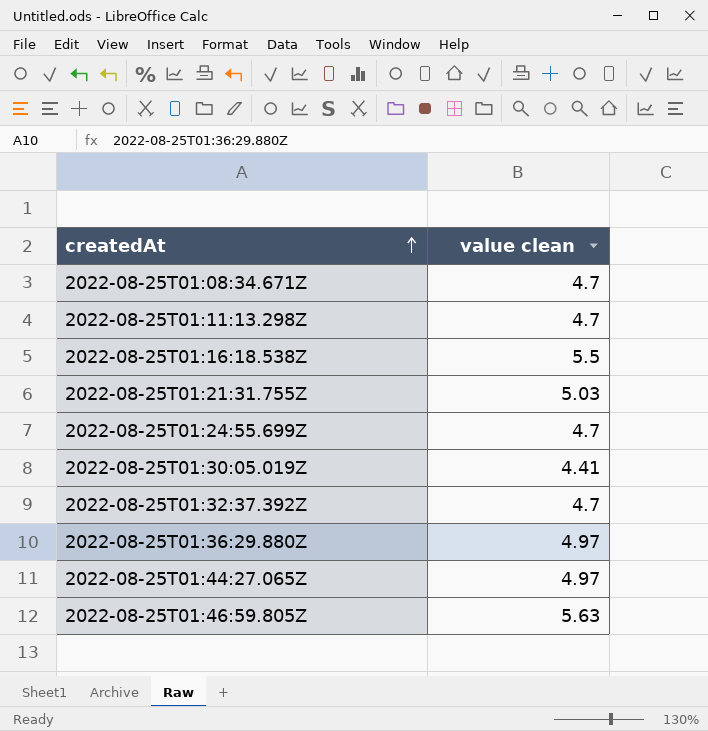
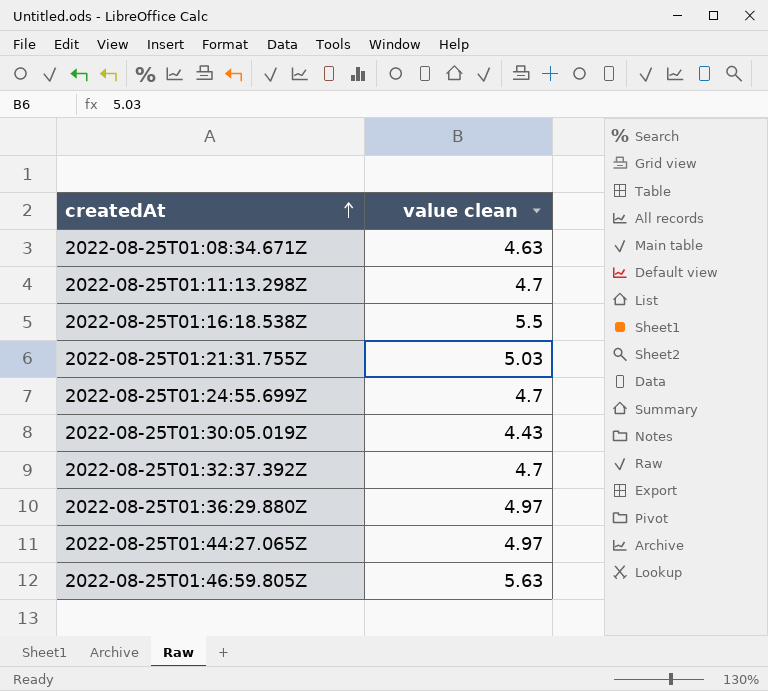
2022-08-25T01:08:34.671Z | value clean: 4.7 -> 4.63
2022-08-25T01:30:05.019Z | value clean: 4.41 -> 4.43

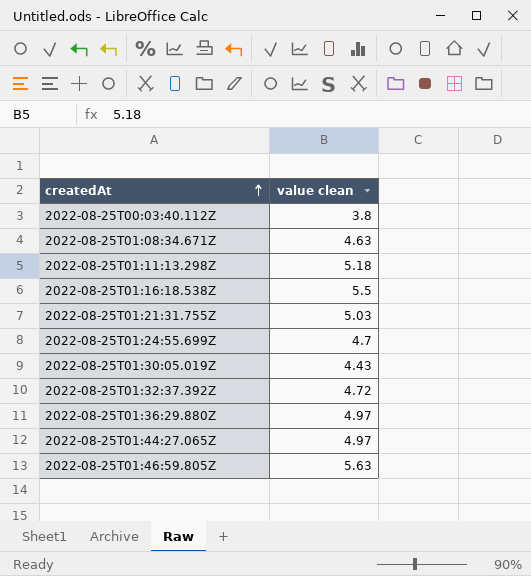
row 2022-08-25T00:03:40.112Z: none -> 3.8
2022-08-25T01:11:13.298Z | value clean: 4.7 -> 5.18
2022-08-25T01:32:37.392Z | value clean: 4.7 -> 4.72

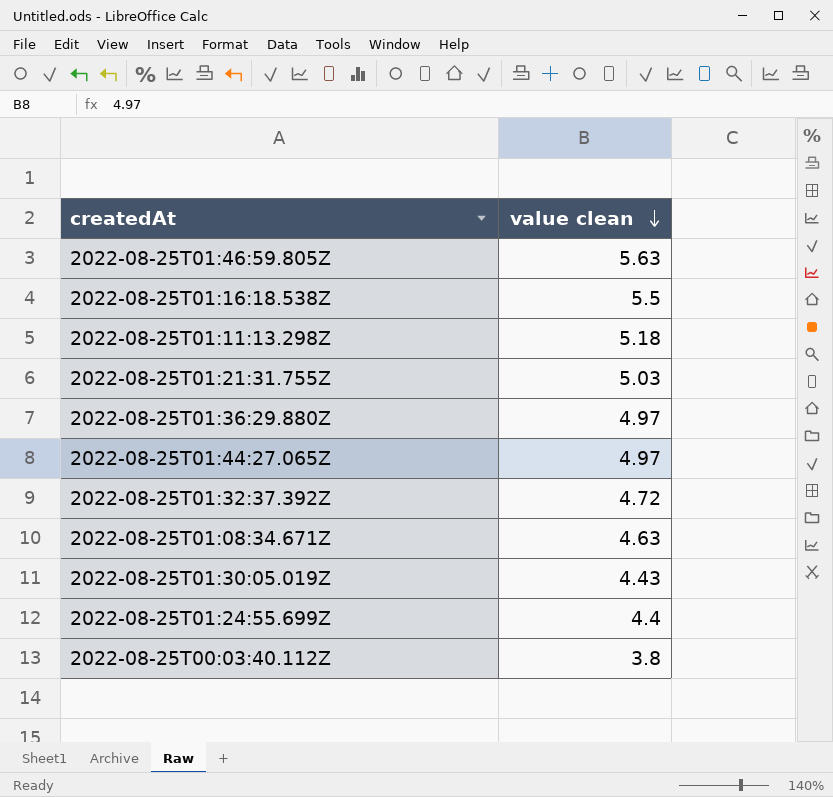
row order: createdAt ascending -> value clean descending
2022-08-25T01:24:55.699Z | value clean: 4.7 -> 4.4

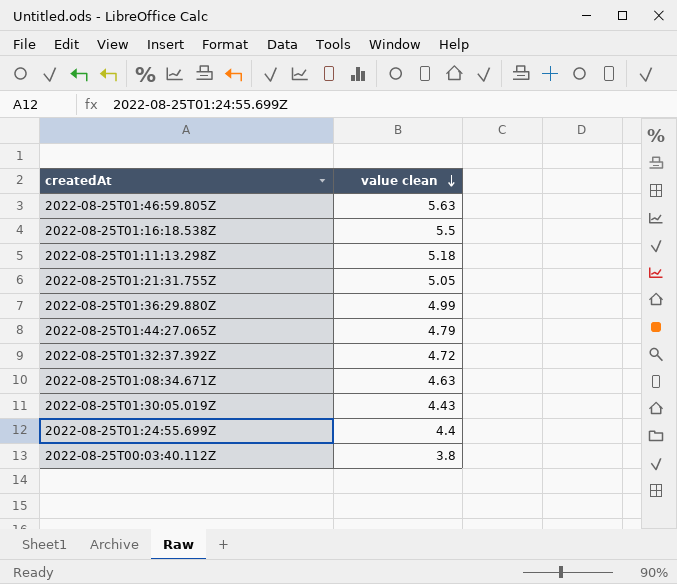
2022-08-25T01:21:31.755Z | value clean: 5.03 -> 5.05
2022-08-25T01:36:29.880Z | value clean: 4.97 -> 4.99
2022-08-25T01:44:27.065Z | value clean: 4.97 -> 4.79

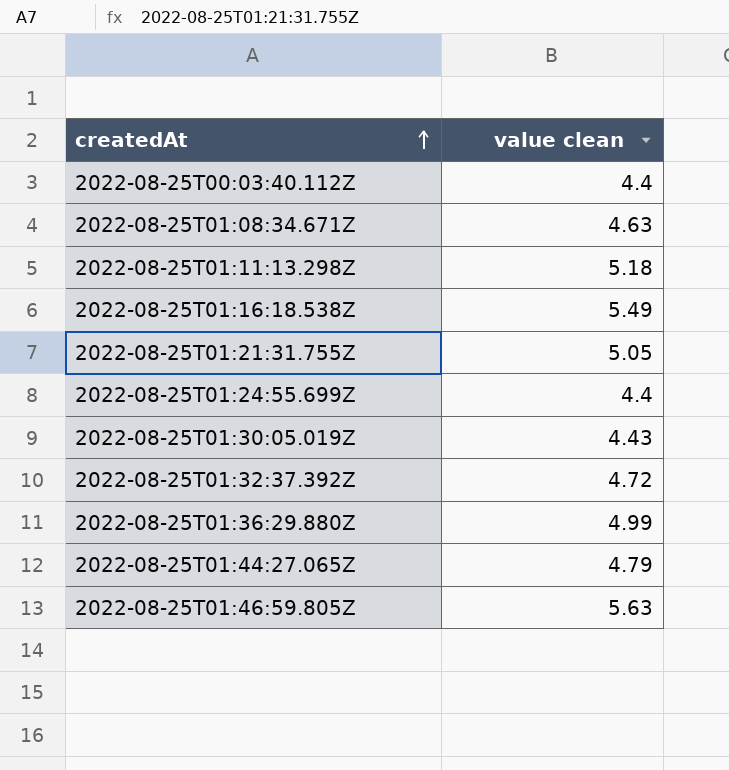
row order: value clean descending -> createdAt ascending
2022-08-25T00:03:40.112Z | value clean: 3.8 -> 4.4
2022-08-25T01:16:18.538Z | value clean: 5.5 -> 5.49

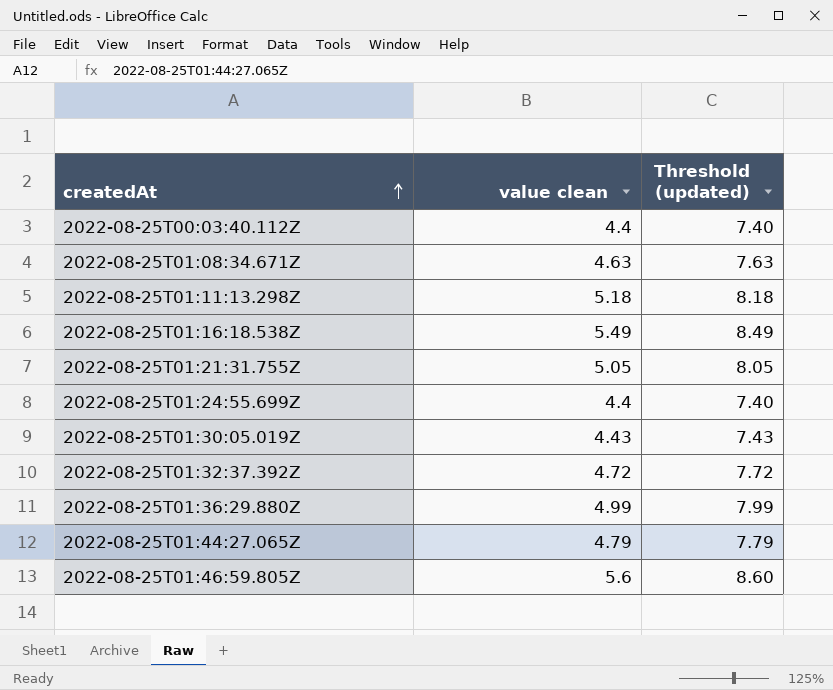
column Threshold (updated) | formula: none -> [value clean] + 3
2022-08-25T01:46:59.805Z | value clean: 5.63 -> 5.6

